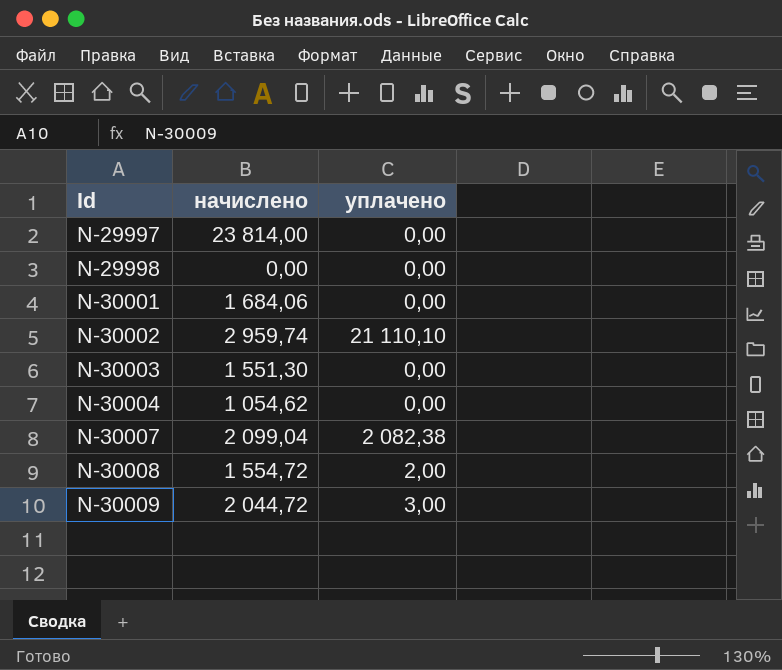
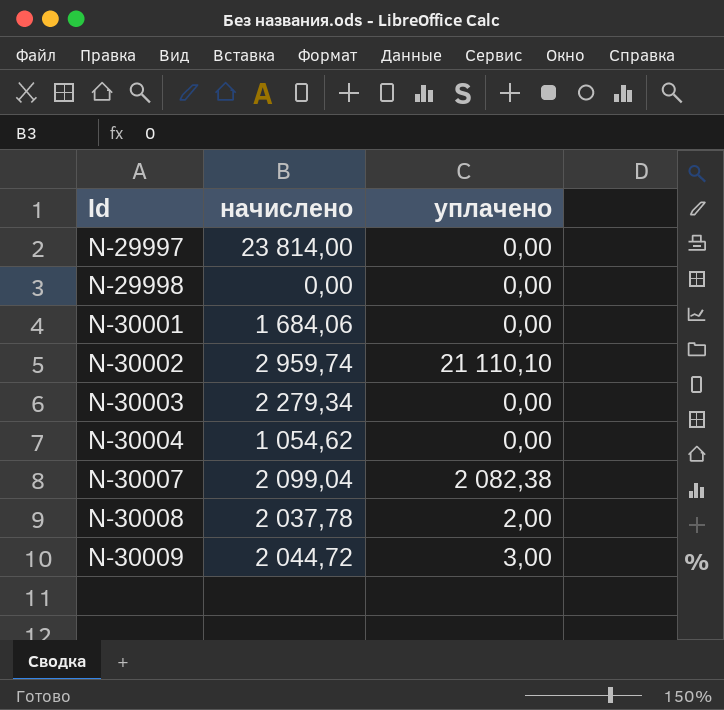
N-30003 | начислено: 1 551,30 -> 2 279,34
N-30008 | начислено: 1 554,72 -> 2 037,78

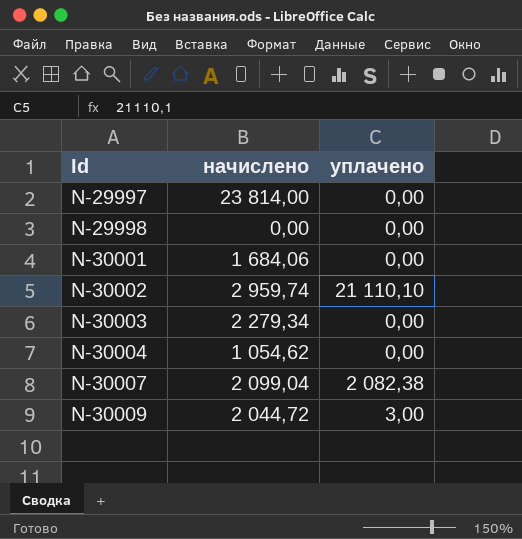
row N-30008: 2 037,78 | 2,00 -> none

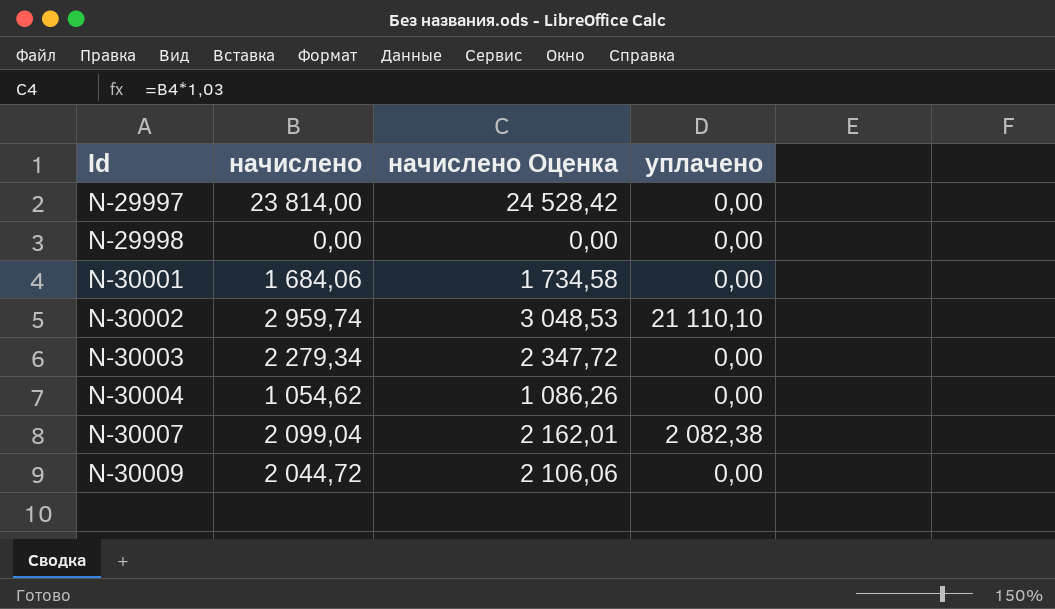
column начислено Оценка | formula: none -> [начислено] * 1,03
N-30009 | уплачено: 3,00 -> 0,00

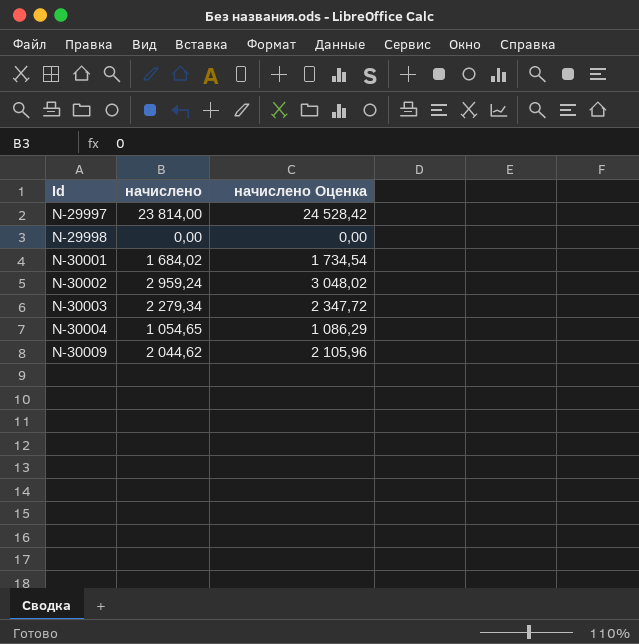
column уплачено | position: 4 -> none
row N-30007: 2 099,04 | 2 162,01 | 2 082,38 -> none
N-30001 | начислено: 1 684,06 -> 1 684,02
N-30001 | начислено Оценка: 1 734,58 -> 1 734,54
N-30002 | начислено: 2 959,74 -> 2 959,24
N-30002 | начислено Оценка: 3 048,53 -> 3 048,02
N-30004 | начислено: 1 054,62 -> 1 054,65
N-30004 | начислено Оценка: 1 086,26 -> 1 086,29
N-30009 | начислено: 2 044,72 -> 2 044,62
N-30009 | начислено Оценка: 2 106,06 -> 2 105,96

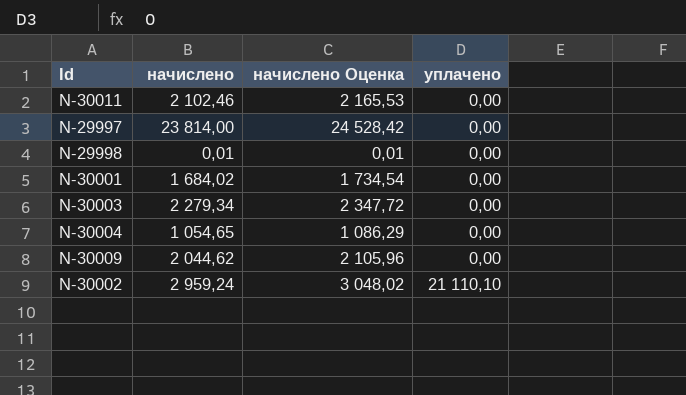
row order: Id ascending -> уплачено ascending
column уплачено | position: none -> 4
row N-30011: none -> 2 102,46 | 2 165,53 | 0,00
N-29998 | начислено: 0,00 -> 0,01
N-29998 | начислено Оценка: 0,00 -> 0,01

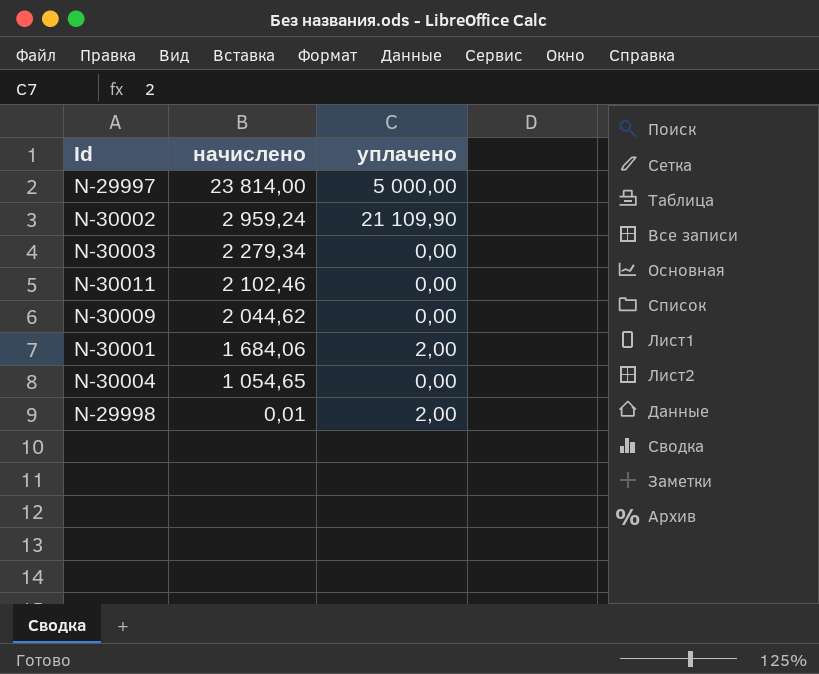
row order: уплачено ascending -> начислено descending
column начислено Оценка | formula: [начислено] * 1,03 -> none
N-29997 | уплачено: 0,00 -> 5 000,00
N-30002 | уплачено: 21 110,10 -> 21 109,90
N-30001 | начислено: 1 684,02 -> 1 684,06
N-30001 | уплачено: 0,00 -> 2,00
N-29998 | уплачено: 0,00 -> 2,00

